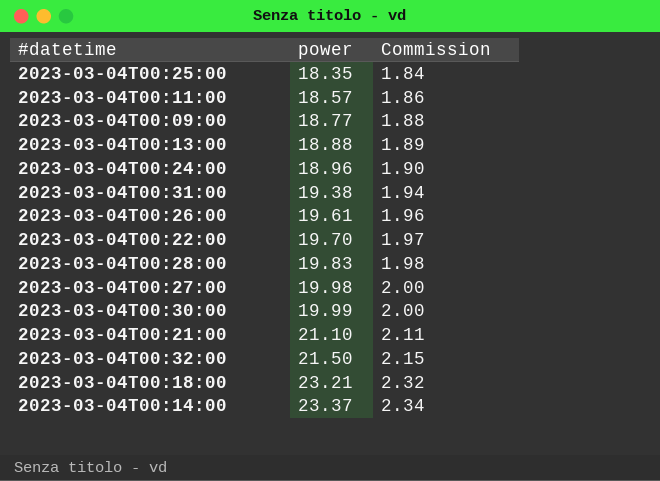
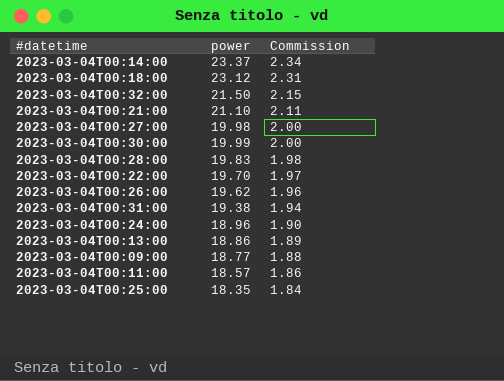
row order: power ascending -> Commission descending
2023-03-04T00:18:00 | power: 23.21 -> 23.12
2023-03-04T00:18:00 | Commission: 2.32 -> 2.31
2023-03-04T00:26:00 | power: 19.61 -> 19.62
2023-03-04T00:13:00 | power: 18.88 -> 18.86

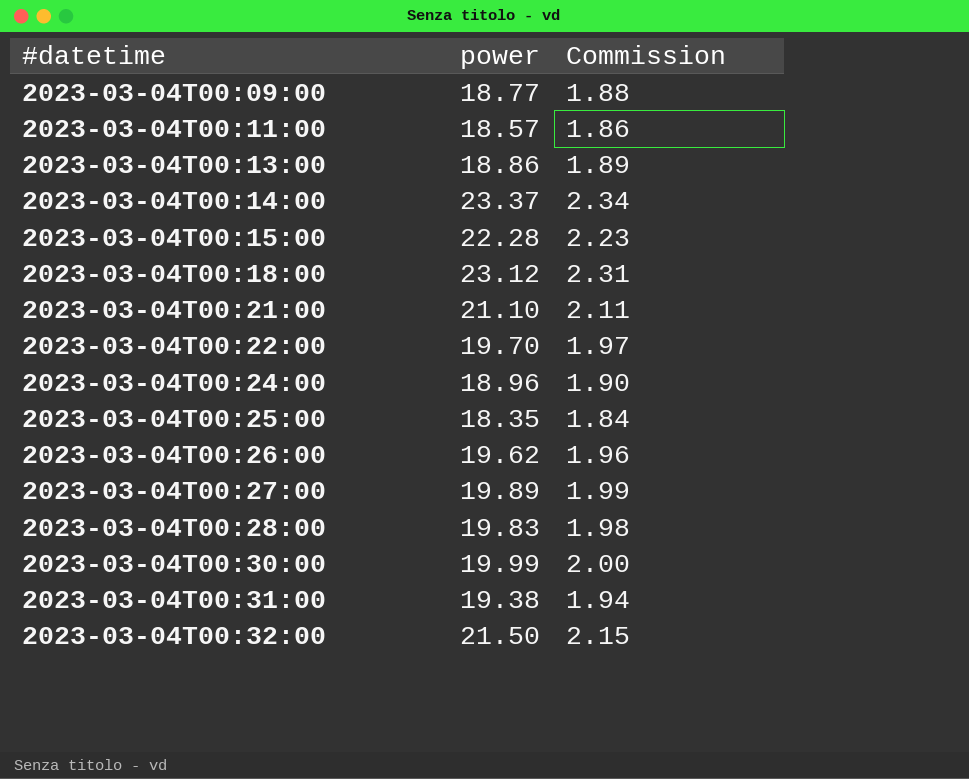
row order: Commission descending -> #datetime ascending
row 2023-03-04T00:15:00: none -> 22.28 | 2.23
2023-03-04T00:27:00 | power: 19.98 -> 19.89
2023-03-04T00:27:00 | Commission: 2.00 -> 1.99

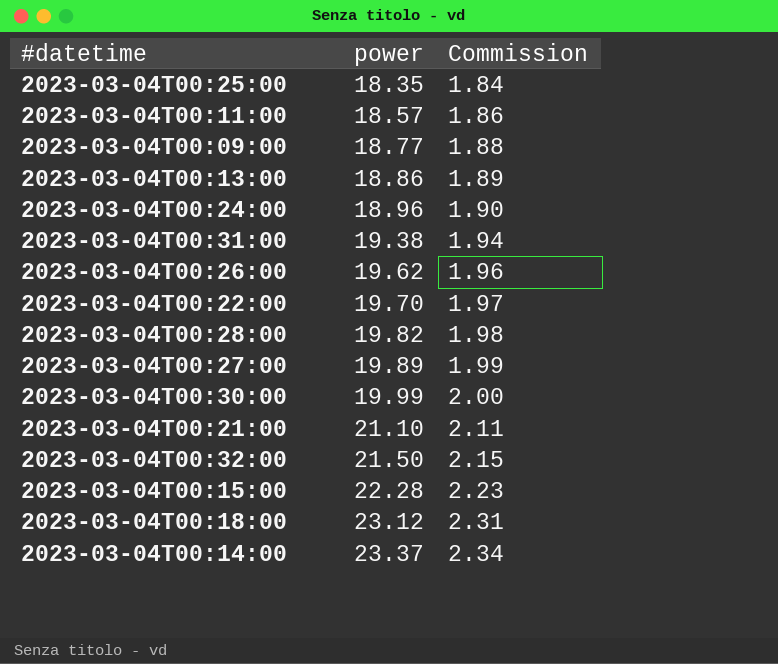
row order: #datetime ascending -> power ascending
2023-03-04T00:28:00 | power: 19.83 -> 19.82

